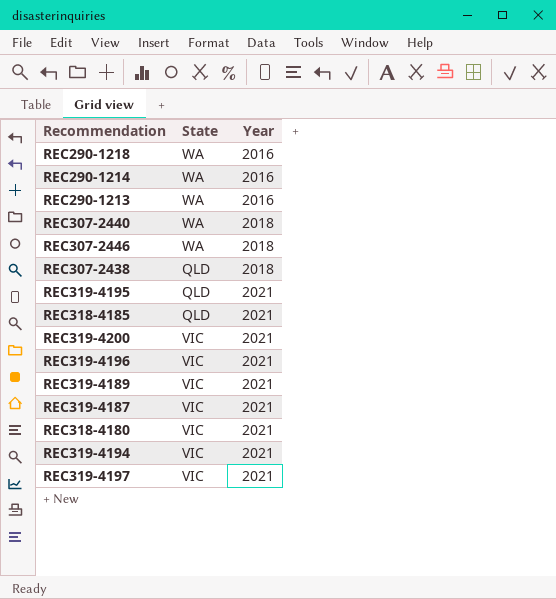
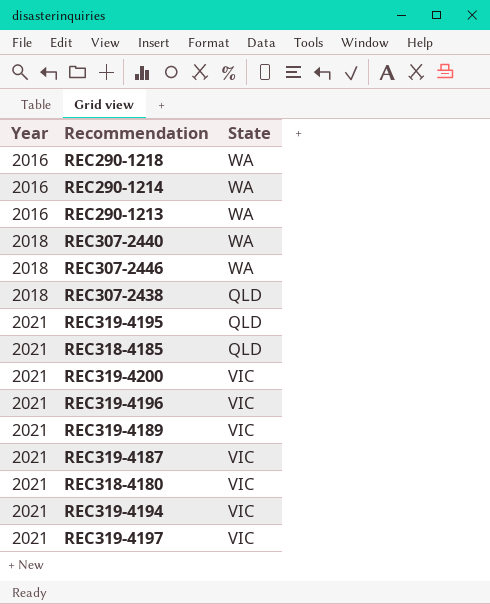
column Year | position: 3 -> 1

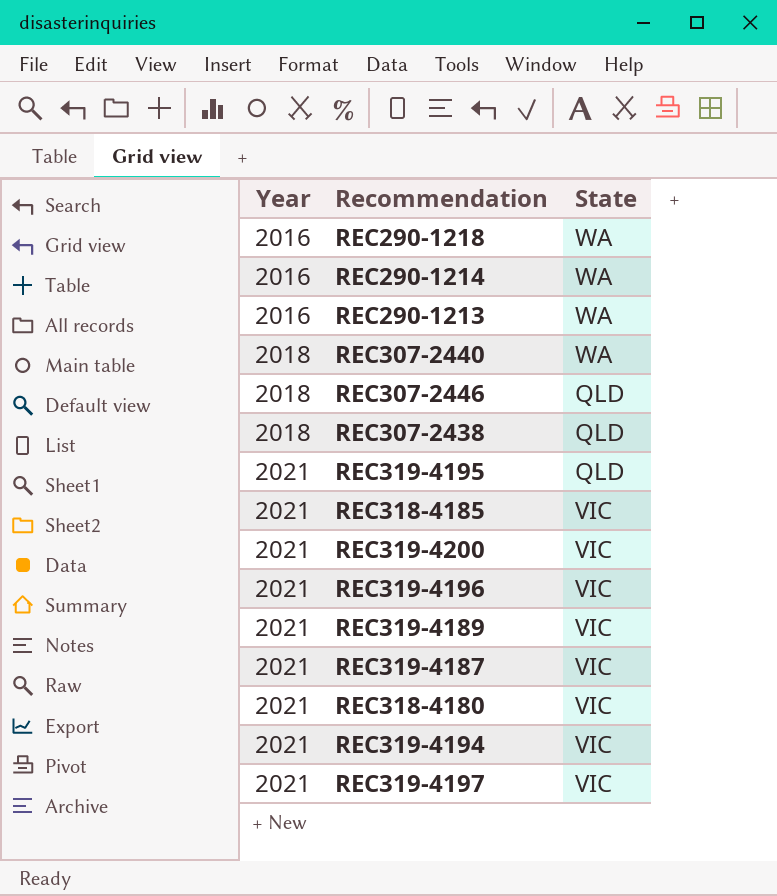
REC307-2446 | State: WA -> QLD
REC318-4185 | State: QLD -> VIC

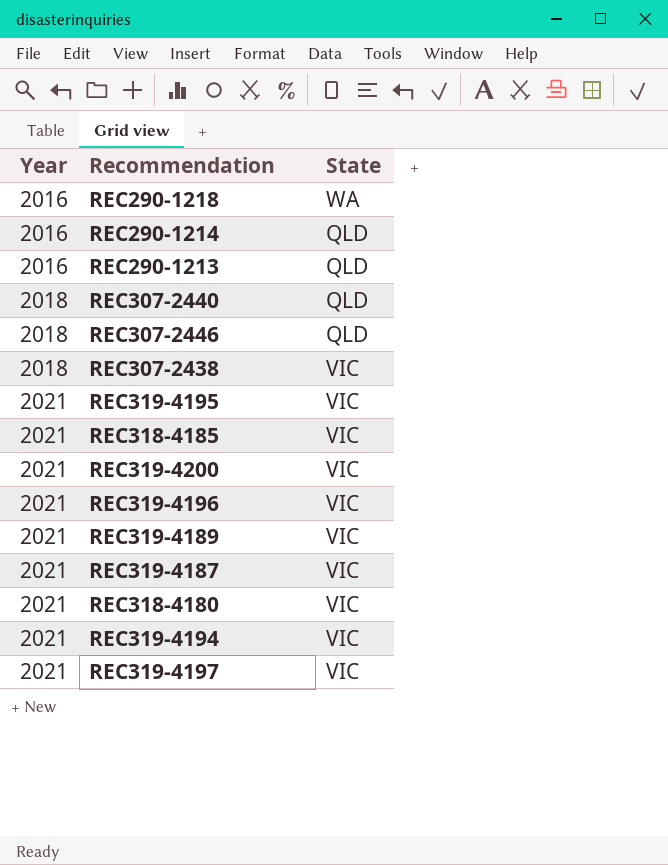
REC290-1214 | State: WA -> QLD
REC290-1213 | State: WA -> QLD
REC307-2440 | State: WA -> QLD
REC307-2438 | State: QLD -> VIC
REC319-4195 | State: QLD -> VIC

